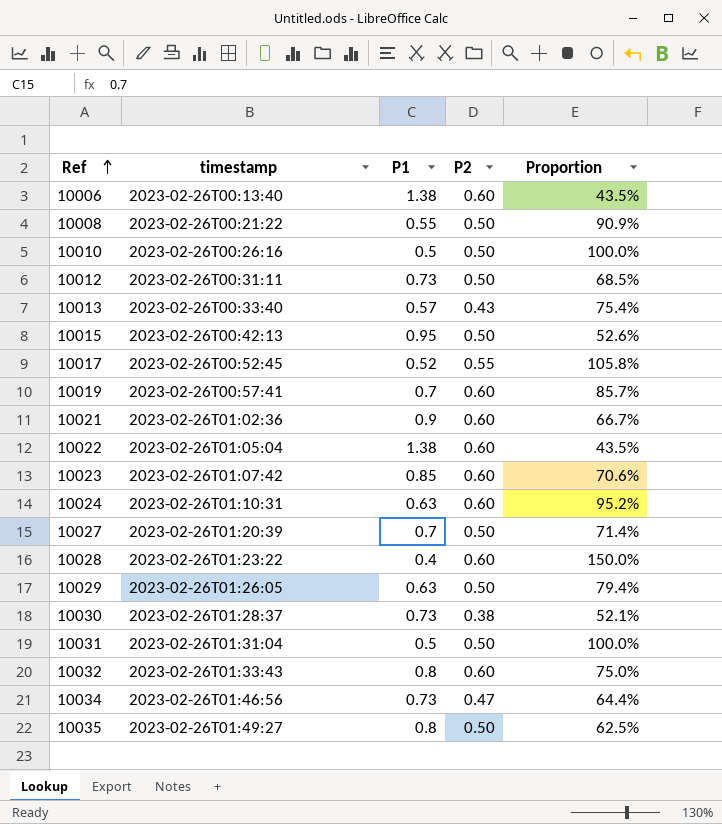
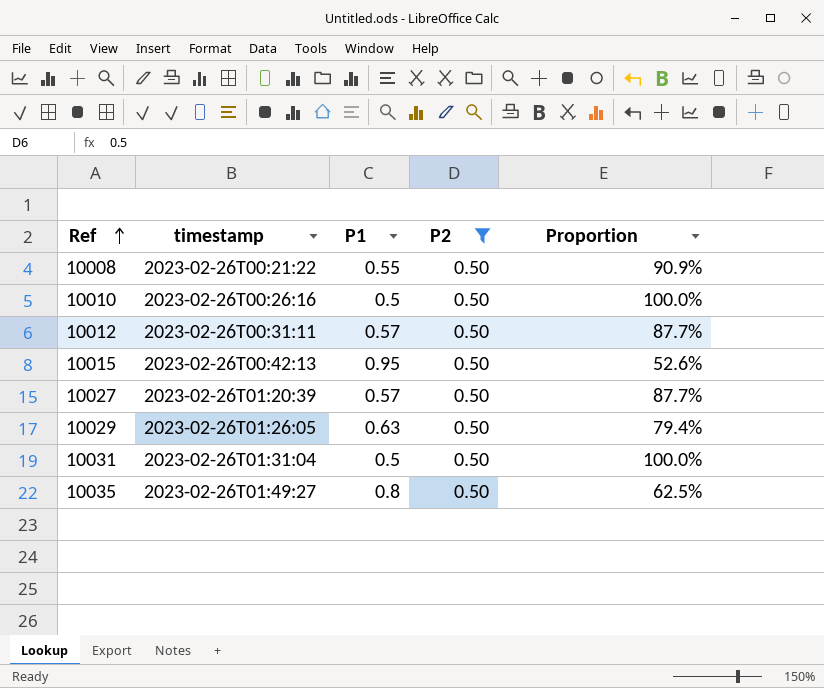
filter: none -> P2 = 0.50
10012 | P1: 0.73 -> 0.57
10012 | Proportion: 68.5% -> 87.7%
10027 | P1: 0.7 -> 0.57
10027 | Proportion: 71.4% -> 87.7%

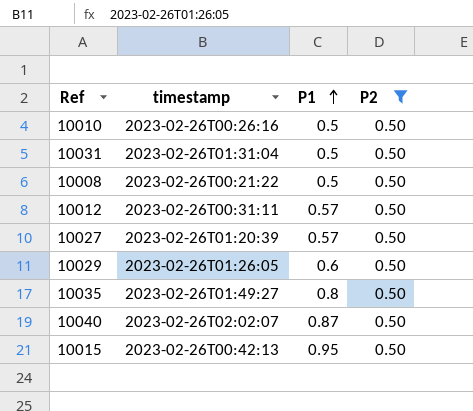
row order: Ref ascending -> P1 ascending
column Proportion | formula: [P2] / [P1] -> none
10008 | P1: 0.55 -> 0.5
10029 | P1: 0.63 -> 0.6
row 10040: none -> 2023-02-26T02:02:07 | 0.87 | 0.50

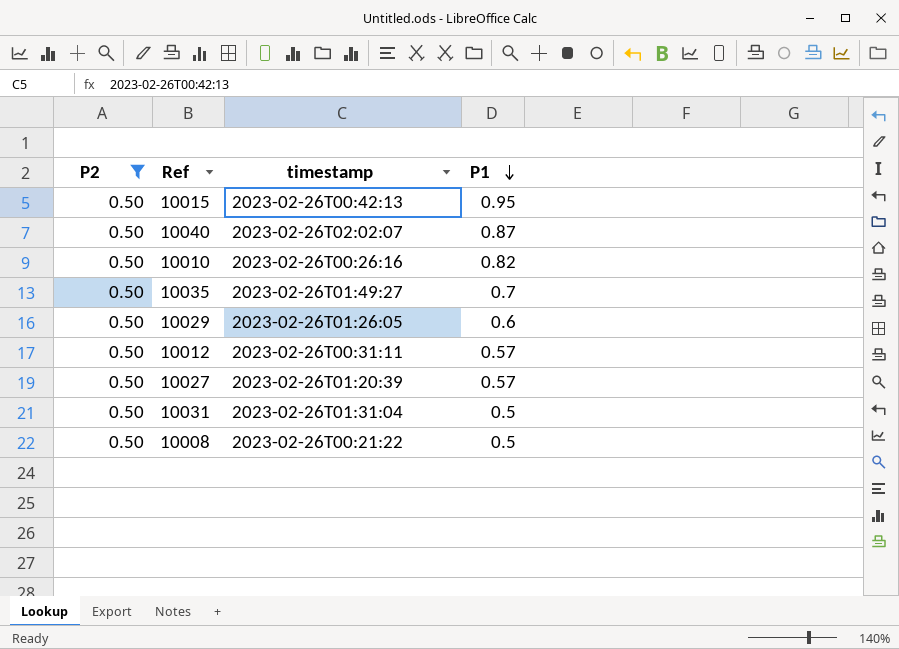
row order: P1 ascending -> P1 descending
column P2 | position: 4 -> 1
10010 | P1: 0.5 -> 0.82
10035 | P1: 0.8 -> 0.7

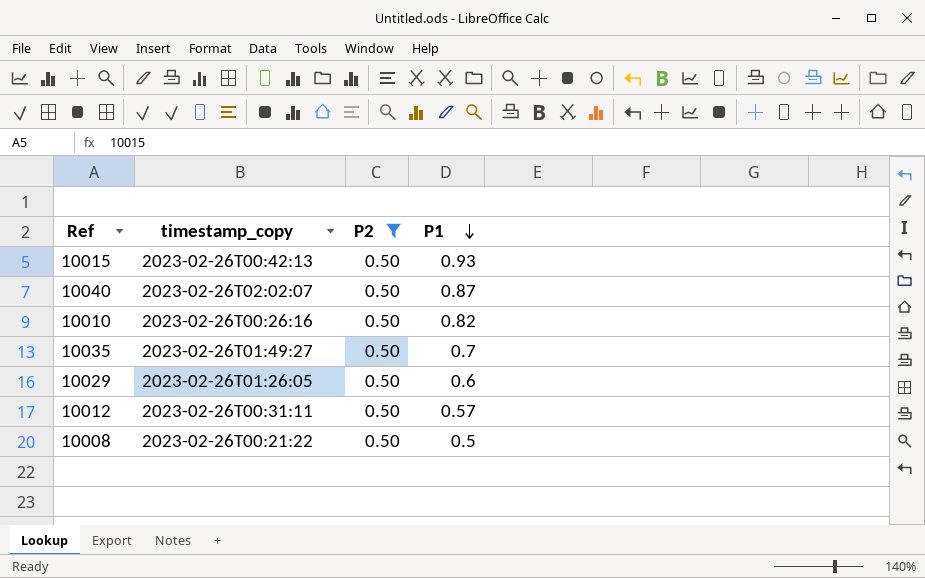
column name: timestamp -> timestamp_copy
column P2 | position: 1 -> 3
row 10027: 0.50 | 2023-02-26T01:20:39 | 0.57 -> none
row 10031: 0.50 | 2023-02-26T01:31:04 | 0.5 -> none
10015 | P1: 0.95 -> 0.93

